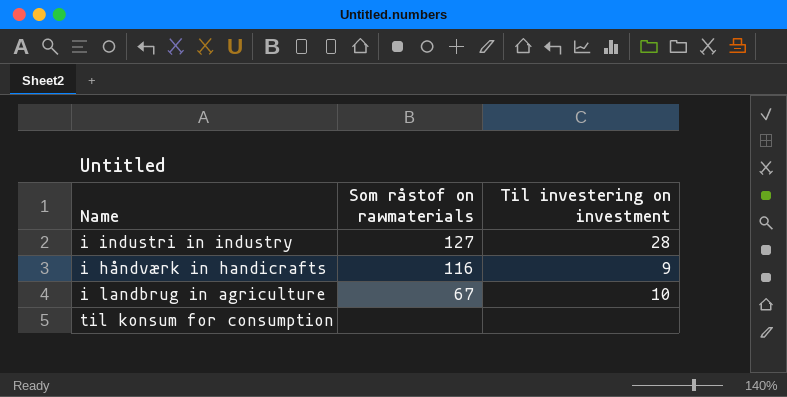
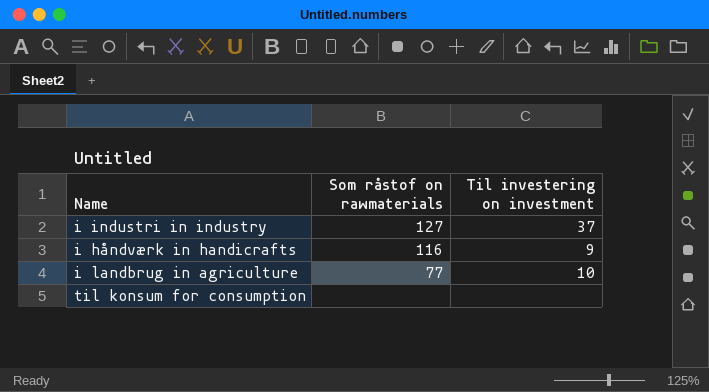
i industri in industry | Til investering on investment: 28 -> 37
i landbrug in agriculture | Som råstof on rawmaterials: 67 -> 77

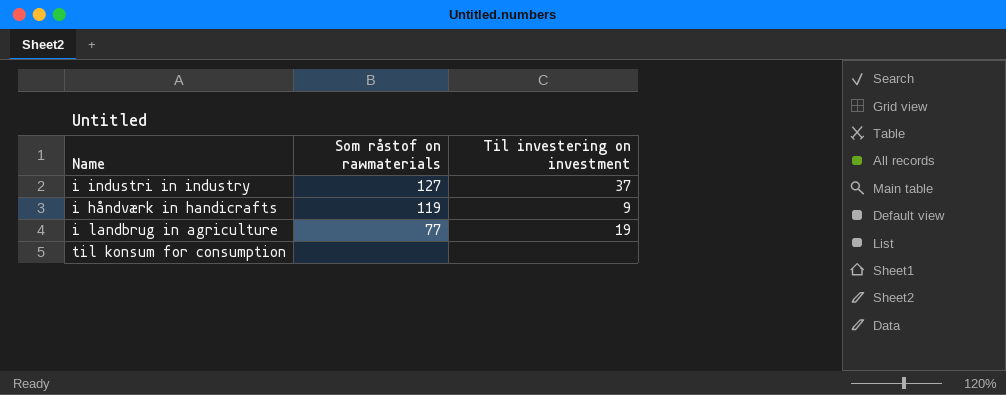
i håndværk in handicrafts | Som råstof on rawmaterials: 116 -> 119
i landbrug in agriculture | Til investering on investment: 10 -> 19

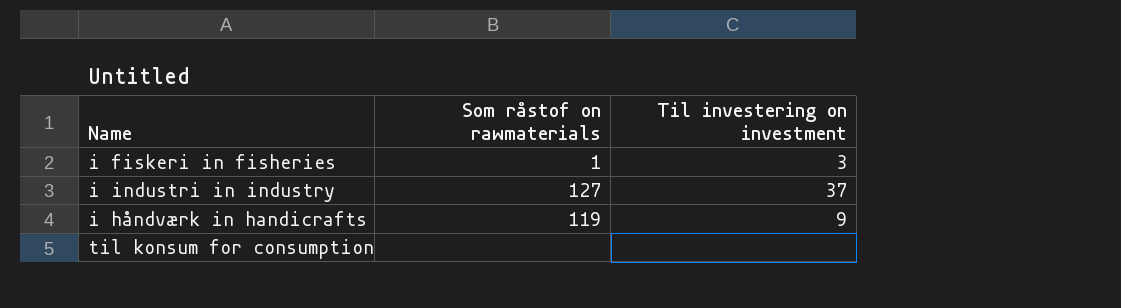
row i landbrug in agriculture: 77 | 19 -> none
row i fiskeri in fisheries: none -> 1 | 3

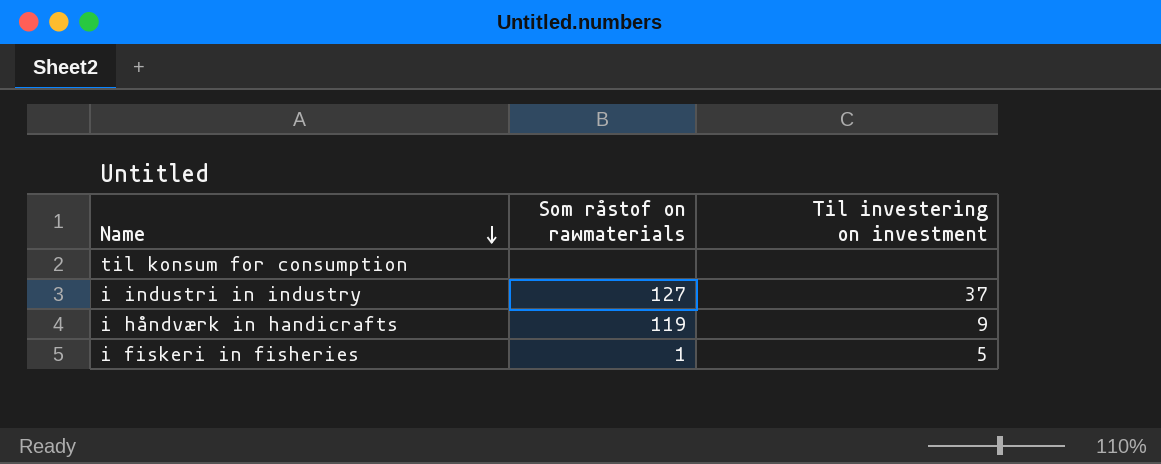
row order: none -> Name descending
i fiskeri in fisheries | Til investering on investment: 3 -> 5

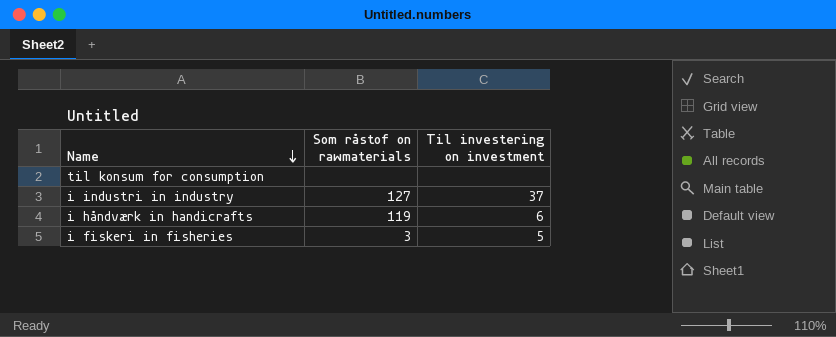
i håndværk in handicrafts | Til investering on investment: 9 -> 6
i fiskeri in fisheries | Som råstof on rawmaterials: 1 -> 3

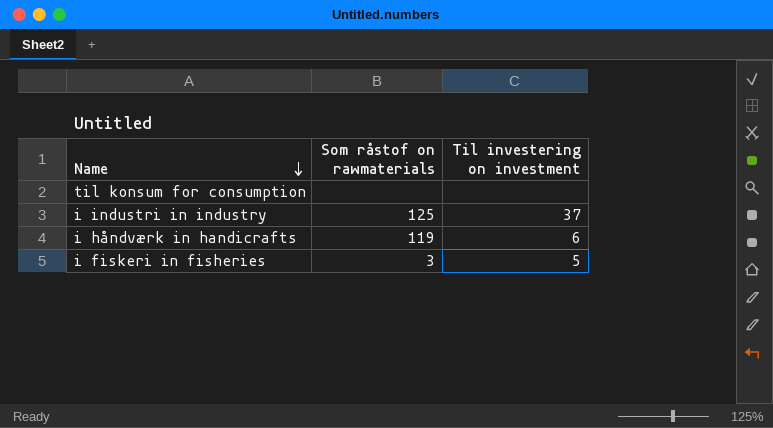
i industri in industry | Som råstof on rawmaterials: 127 -> 125

